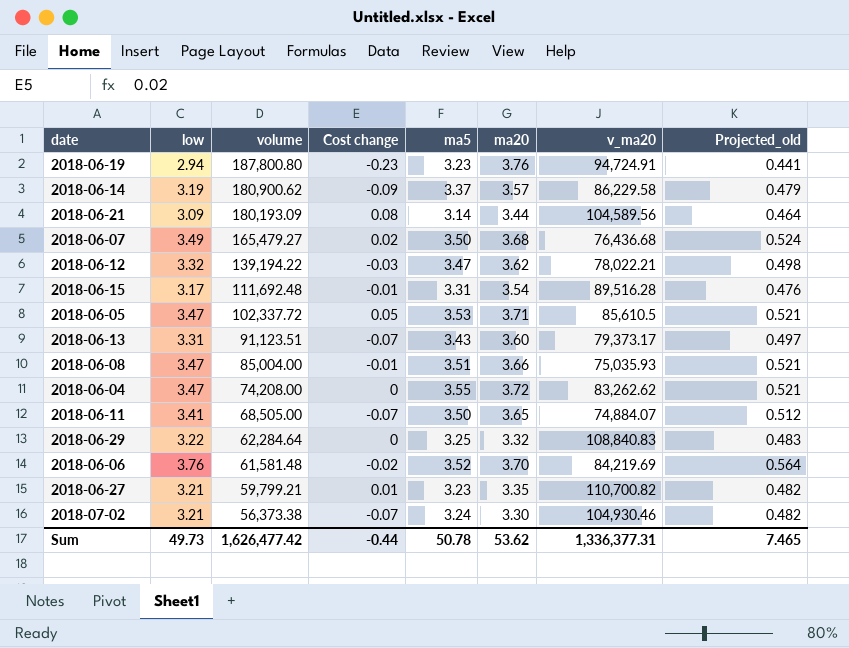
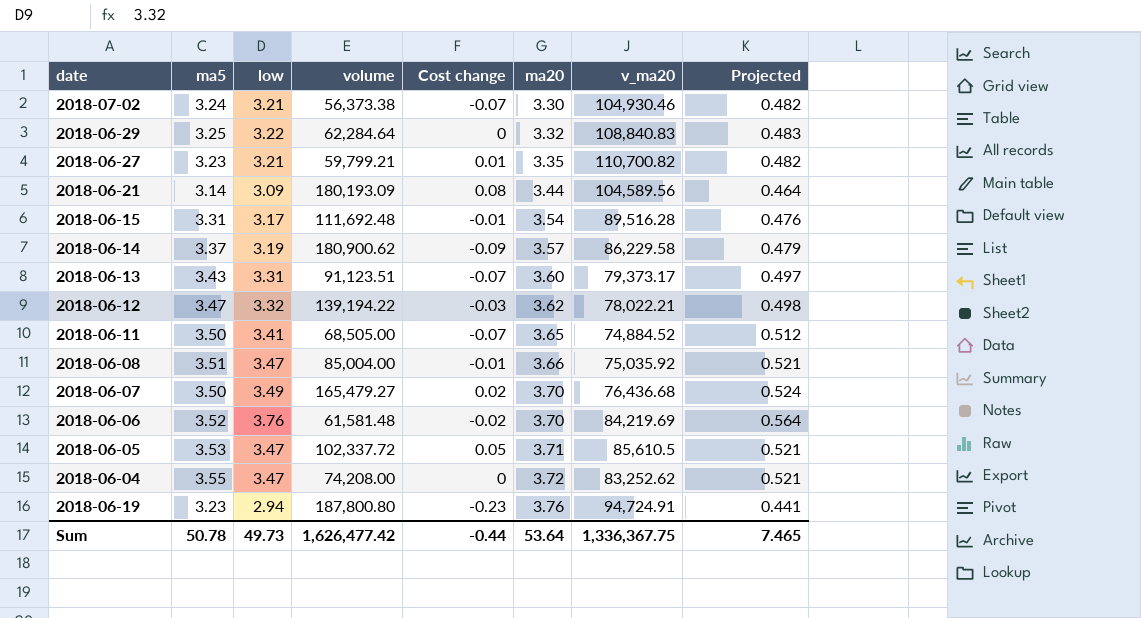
row order: volume descending -> ma20 ascending
column ma5 | position: 5 -> 2
column name: Projected_old -> Projected
2018-06-11 | v_ma20: 74,884.07 -> 74,884.52
2018-06-08 | v_ma20: 75,035.93 -> 75,035.92
2018-06-07 | ma20: 3.68 -> 3.70
2018-06-04 | v_ma20: 83,262.62 -> 83,252.62
Sum | ma20: 53.62 -> 53.64
Sum | v_ma20: 1,336,377.31 -> 1,336,367.75

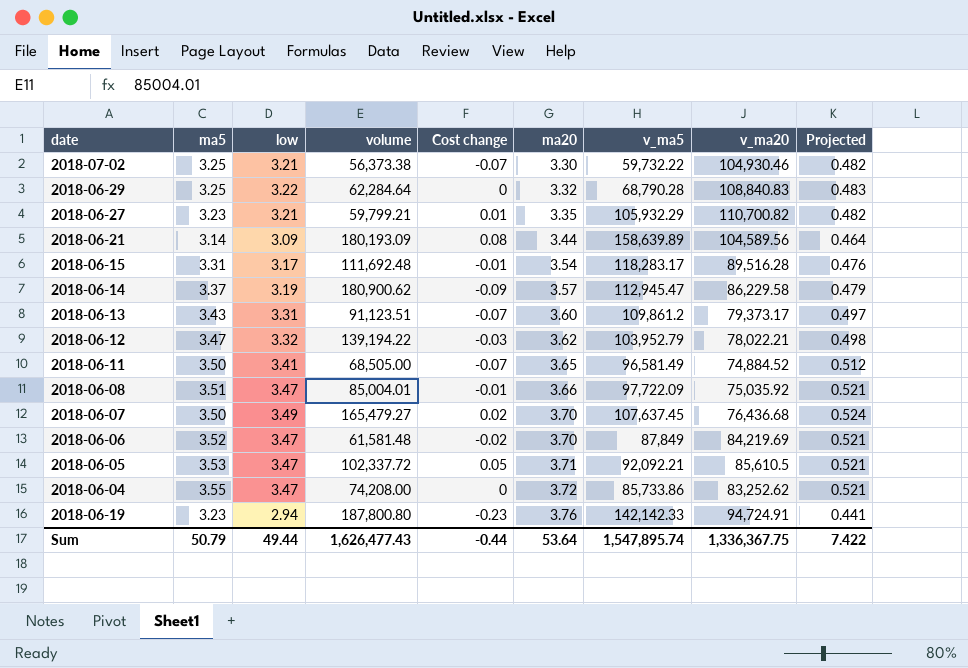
column v_ma5 | position: none -> 7
2018-07-02 | ma5: 3.24 -> 3.25
2018-06-08 | volume: 85,004.00 -> 85,004.01
2018-06-06 | low: 3.76 -> 3.47
2018-06-06 | Projected: 0.564 -> 0.521
Sum | ma5: 50.78 -> 50.79
Sum | low: 49.73 -> 49.44
Sum | volume: 1,626,477.42 -> 1,626,477.43
Sum | Projected: 7.465 -> 7.422

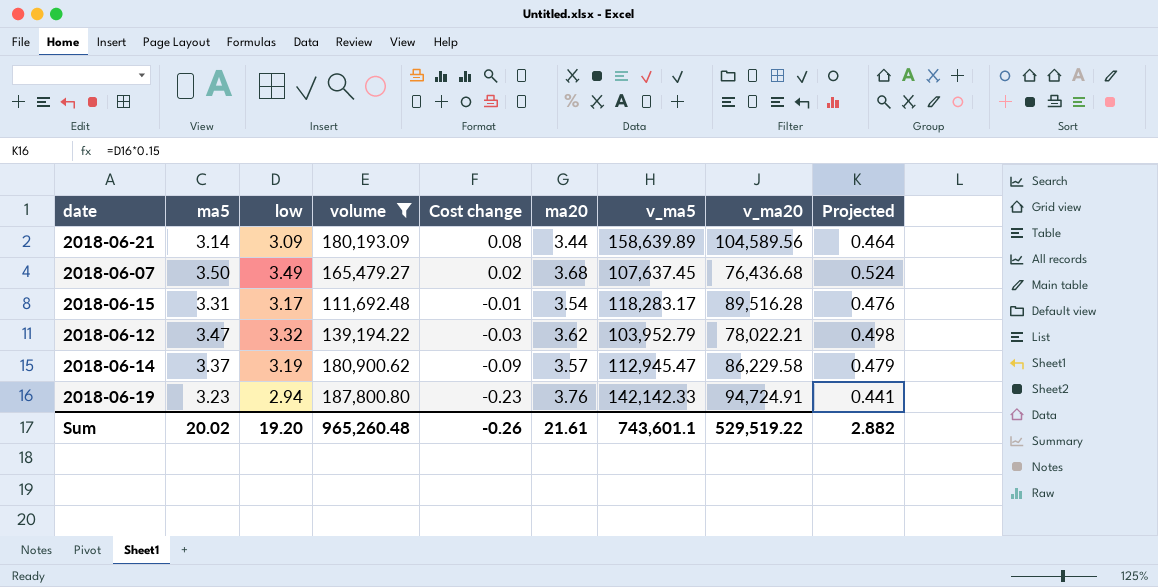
filter: none -> volume >= 111,692.48
row order: ma20 ascending -> Cost change descending
2018-06-07 | ma20: 3.70 -> 3.68
Sum | ma5: 50.79 -> 20.02
Sum | low: 49.44 -> 19.20
Sum | volume: 1,626,477.43 -> 965,260.48
Sum | Cost change: -0.44 -> -0.26
Sum | ma20: 53.64 -> 21.61
Sum | v_ma5: 1,547,895.74 -> 743,601.1
Sum | v_ma20: 1,336,367.75 -> 529,519.22
Sum | Projected: 7.422 -> 2.882

